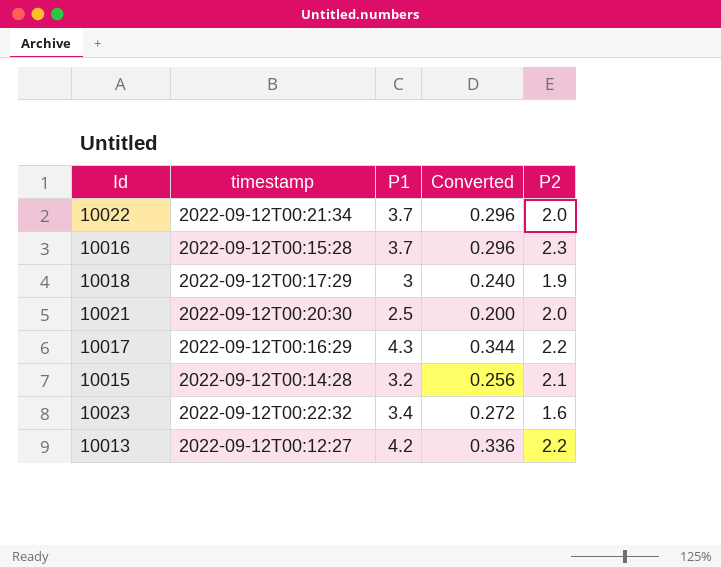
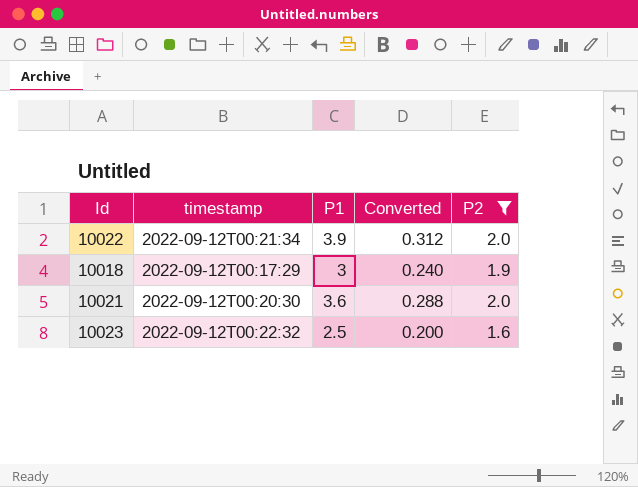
filter: none -> P2 <= 2.0
10022 | P1: 3.7 -> 3.9
10022 | Converted: 0.296 -> 0.312
10021 | P1: 2.5 -> 3.6
10021 | Converted: 0.200 -> 0.288
10023 | P1: 3.4 -> 2.5
10023 | Converted: 0.272 -> 0.200

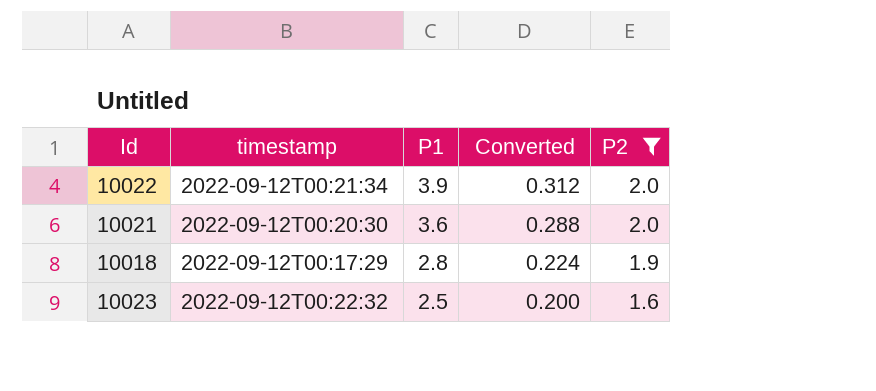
row order: none -> P1 descending
10018 | P1: 3 -> 2.8
10018 | Converted: 0.240 -> 0.224

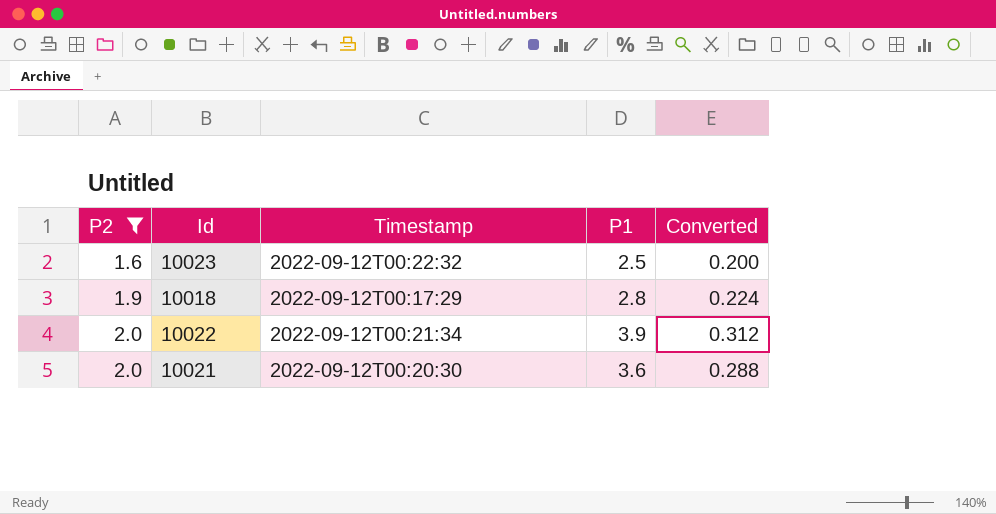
row order: P1 descending -> P2 ascending
column P2 | position: 5 -> 1
column name: timestamp -> Timestamp

